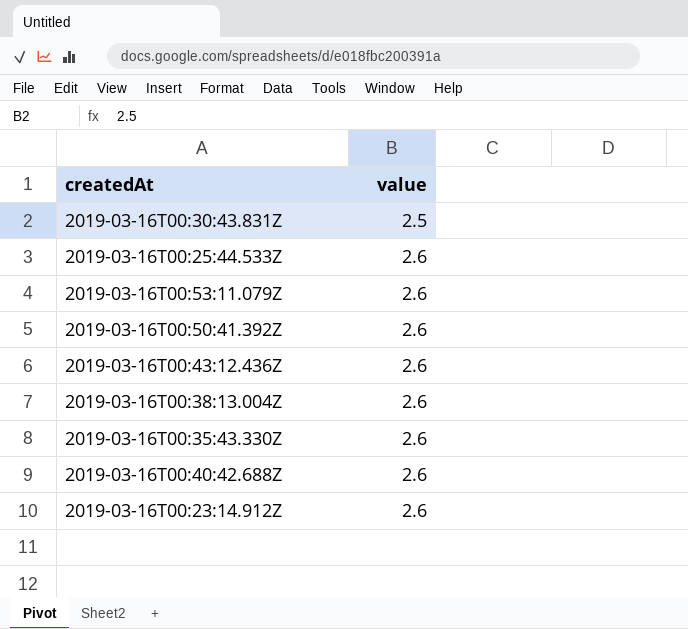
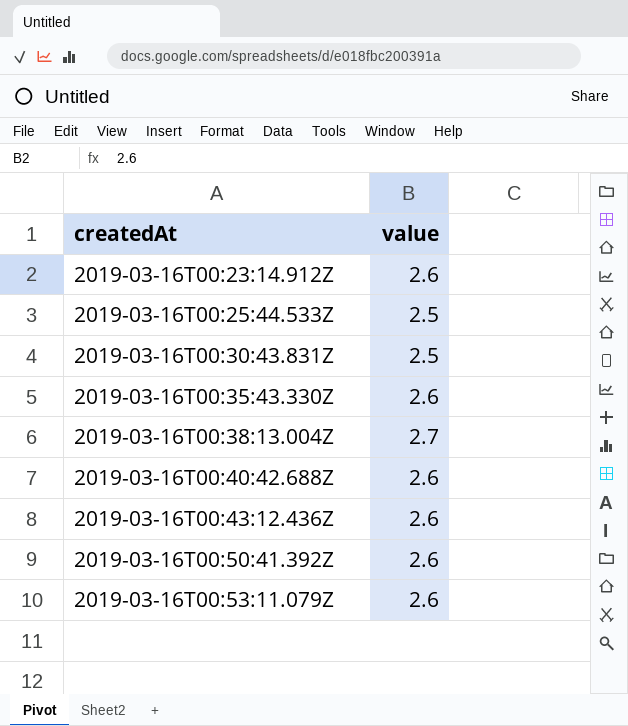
row order: value ascending -> createdAt ascending
2019-03-16T00:25:44.533Z | value: 2.6 -> 2.5
2019-03-16T00:38:13.004Z | value: 2.6 -> 2.7

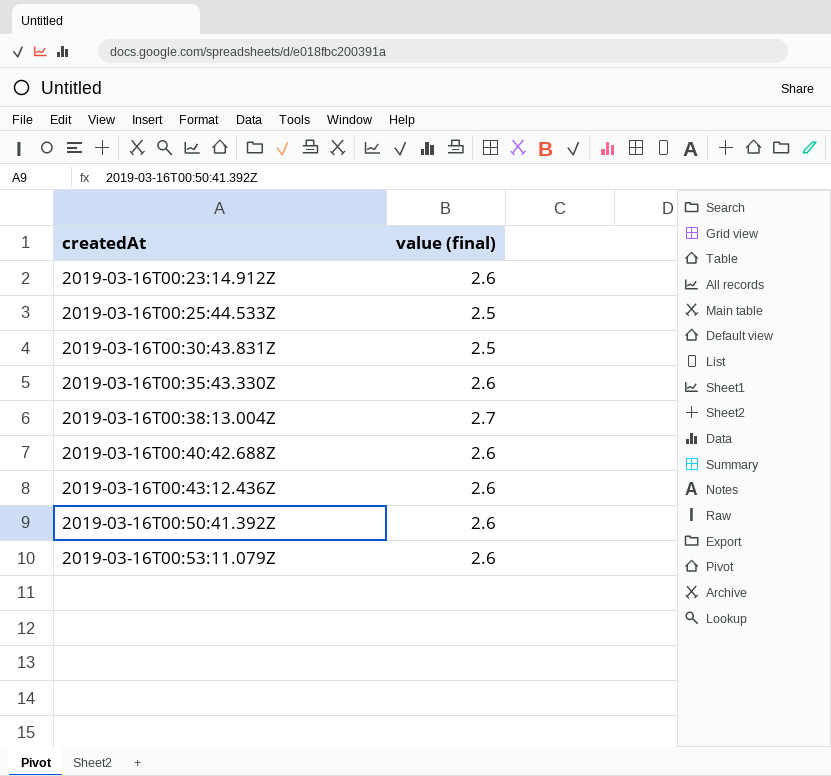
column name: value -> value (final)

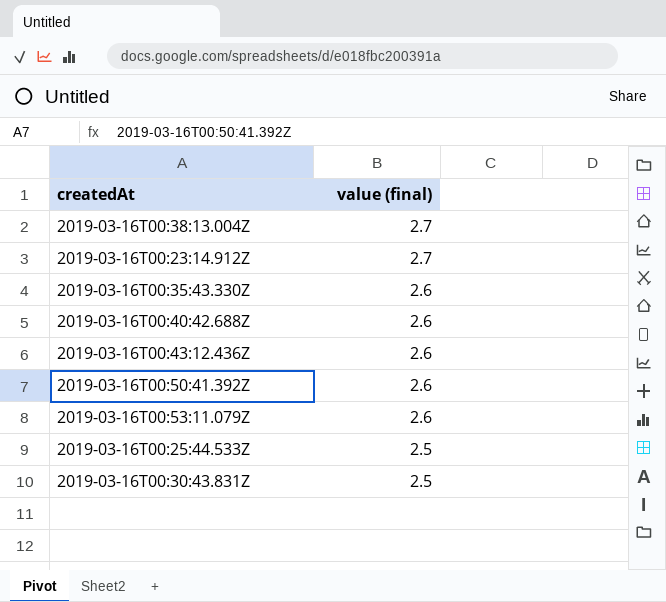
row order: createdAt ascending -> value (final) descending
2019-03-16T00:23:14.912Z | value (final): 2.6 -> 2.7

